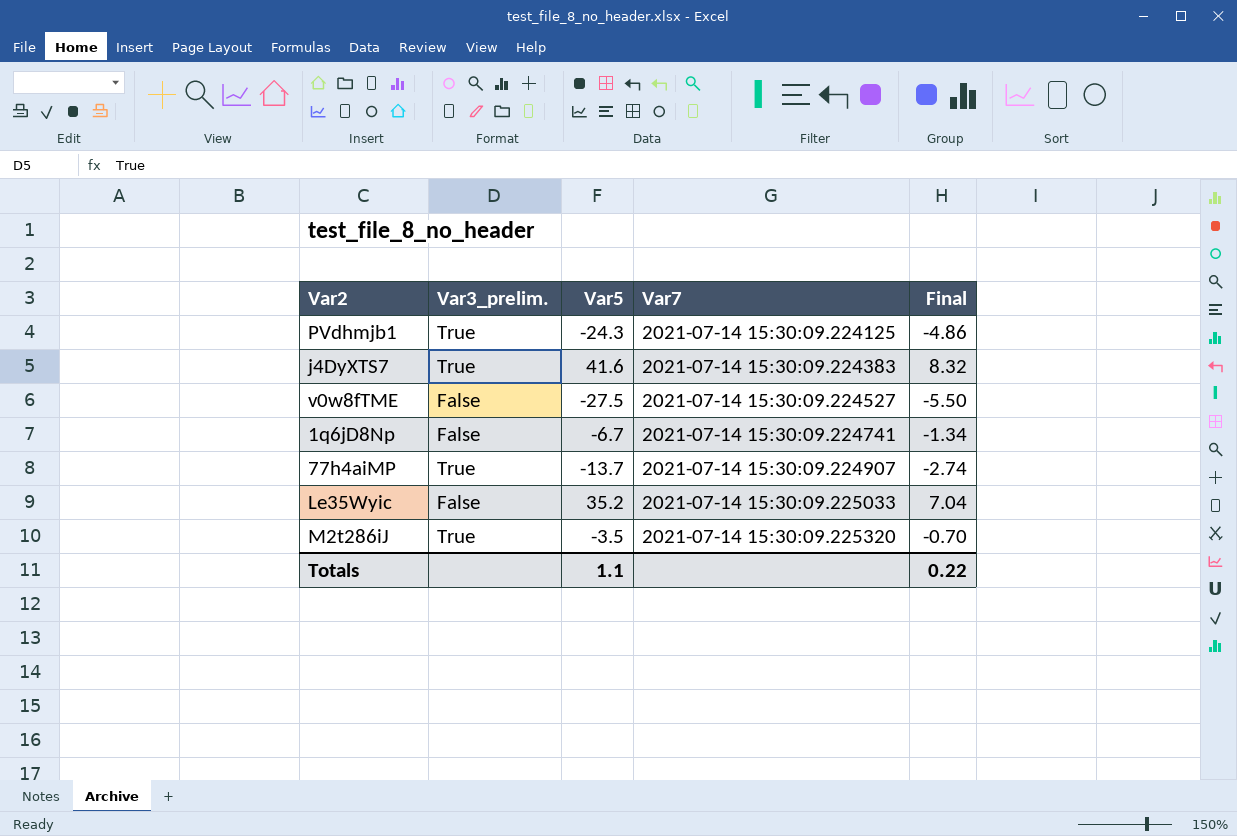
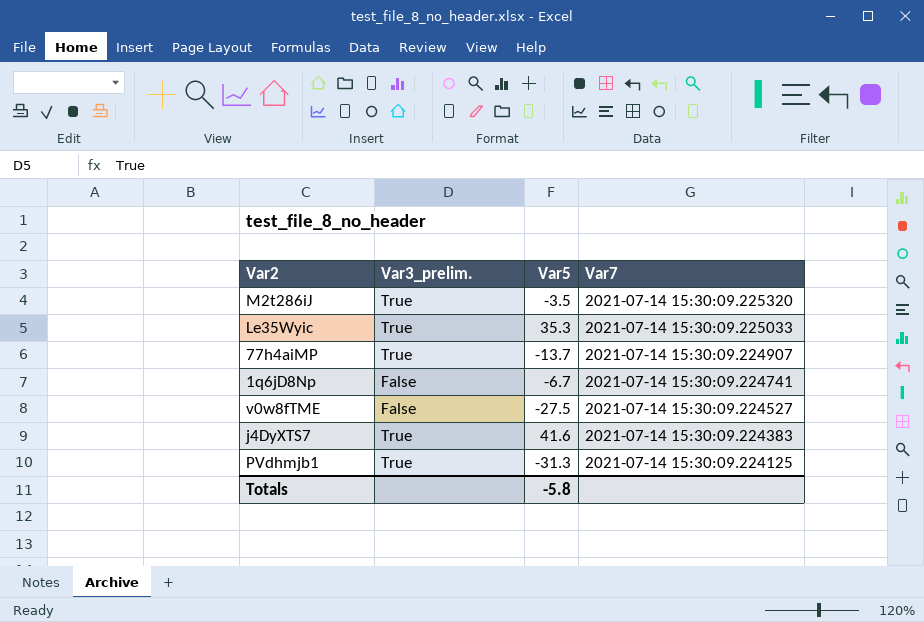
row order: Var7 ascending -> Var7 descending
column Final | formula: [Var5] * 0.2 -> none
Le35Wyic | Var3_prelim.: False -> True
Le35Wyic | Var5: 35.2 -> 35.3
PVdhmjb1 | Var5: -24.3 -> -31.3
Totals | Var5: 1.1 -> -5.8

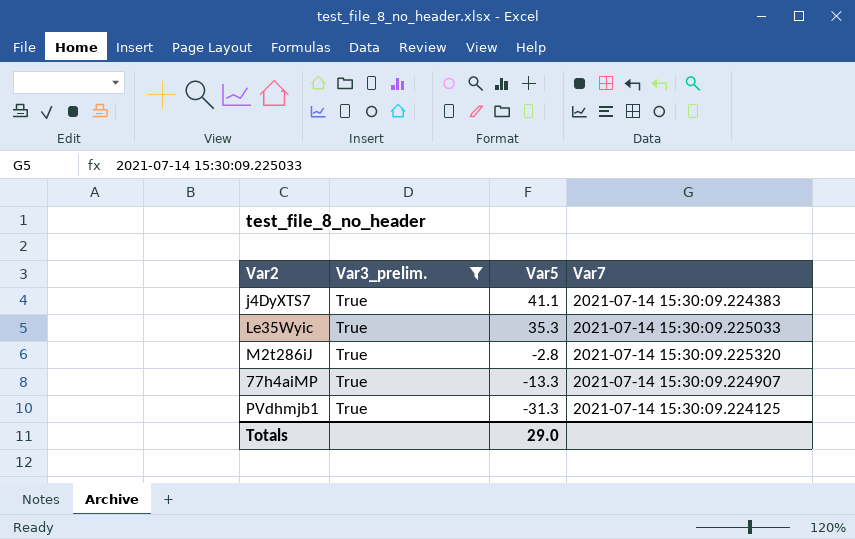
filter: none -> Var3_prelim. = True
row order: Var7 descending -> Var5 descending
j4DyXTS7 | Var5: 41.6 -> 41.1
M2t286iJ | Var5: -3.5 -> -2.8
77h4aiMP | Var5: -13.7 -> -13.3
Totals | Var5: -5.8 -> 29.0

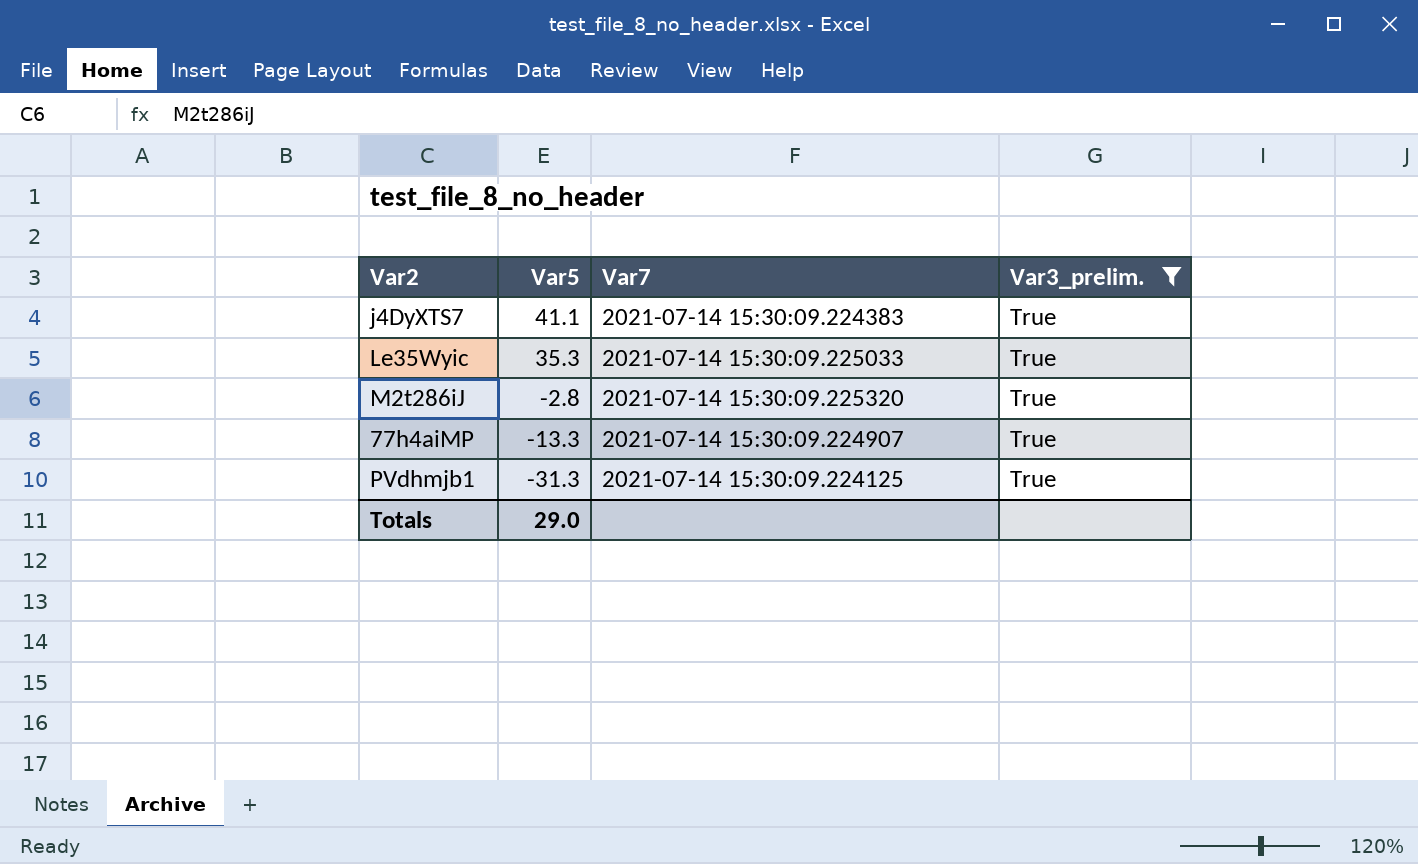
column Var3_prelim. | position: 2 -> 4

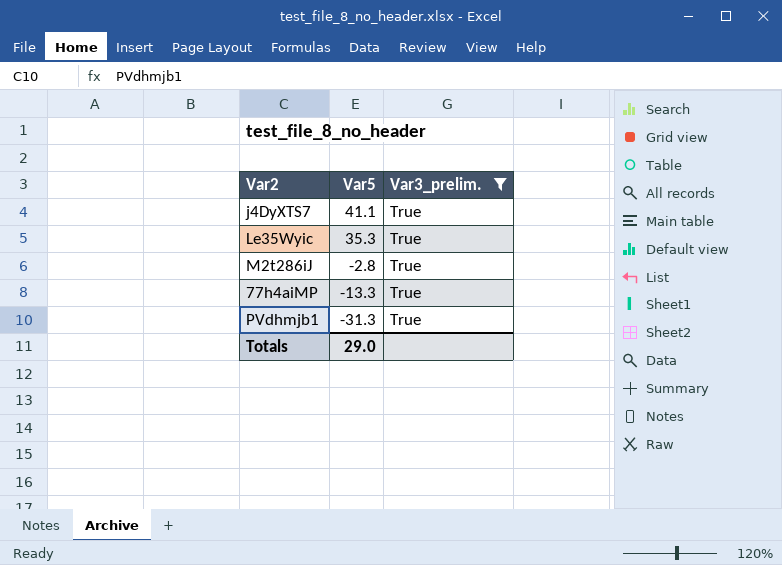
column Var7 | position: 3 -> none

